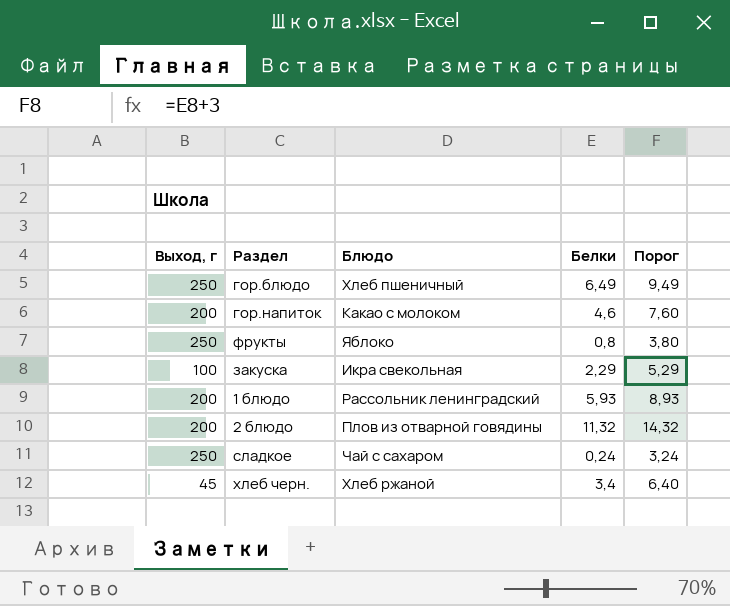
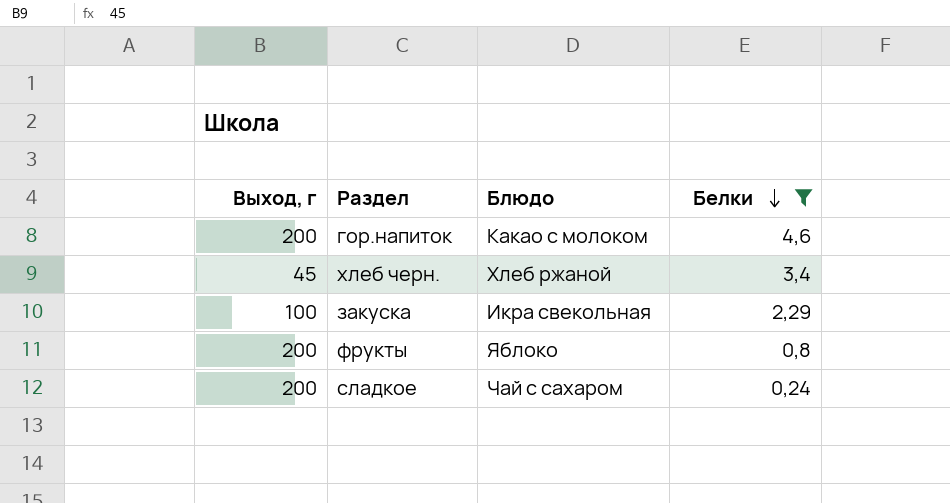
filter: none -> Белки <= 4,6
row order: none -> Белки descending
column Порог | formula: [Белки] + 3 -> none
фрукты | Выход, г: 250 -> 200
сладкое | Выход, г: 250 -> 200

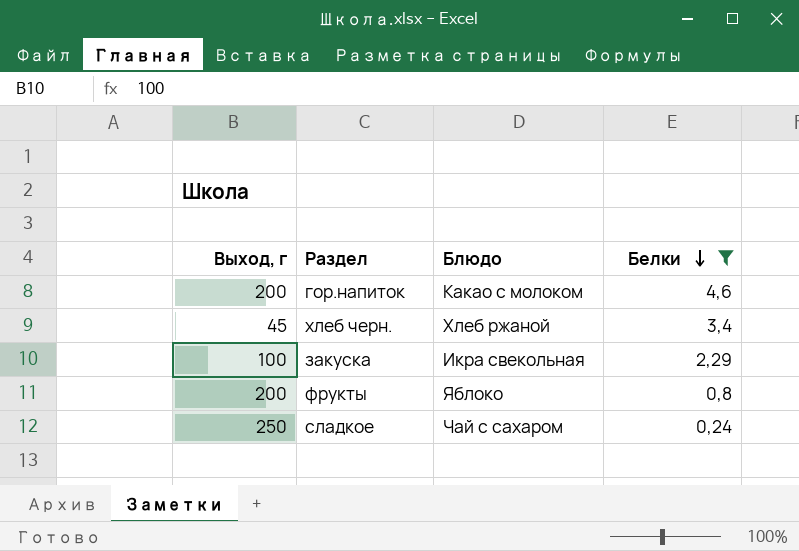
сладкое | Выход, г: 200 -> 250

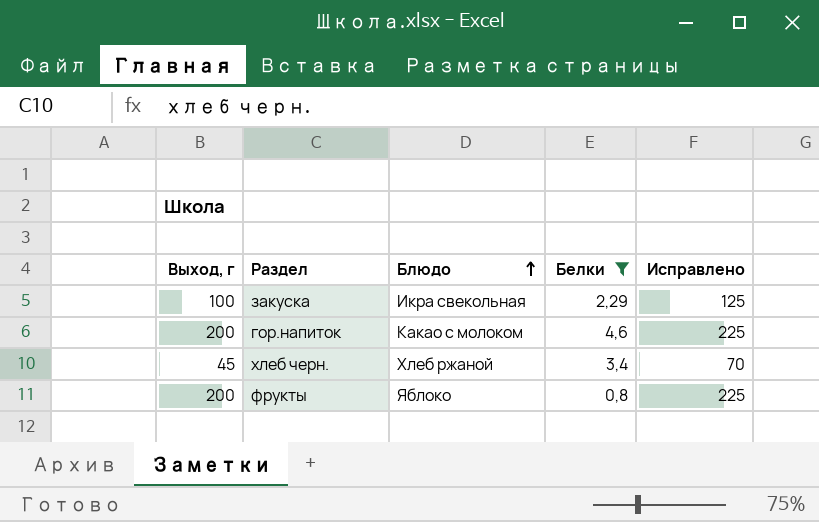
row order: Белки descending -> Блюдо ascending
column Исправлено | formula: none -> [Выход, г] + 25
row сладкое: 250 | Чай с сахаром | 0,24 -> none

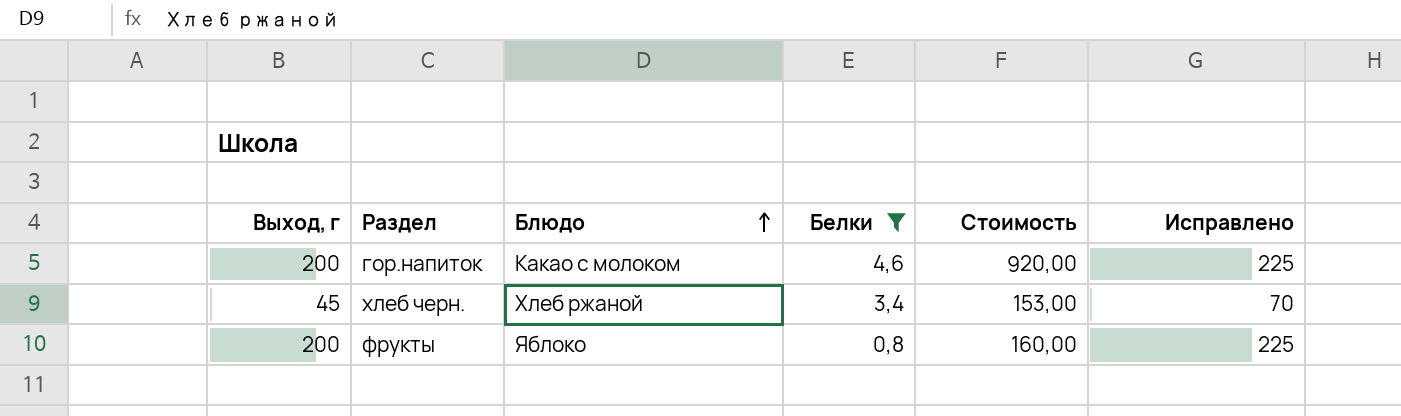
column Стоимость | formula: none -> [Выход, г] * [Белки]
row закуска: 100 | Икра свекольная | 2,29 | 125 -> none

